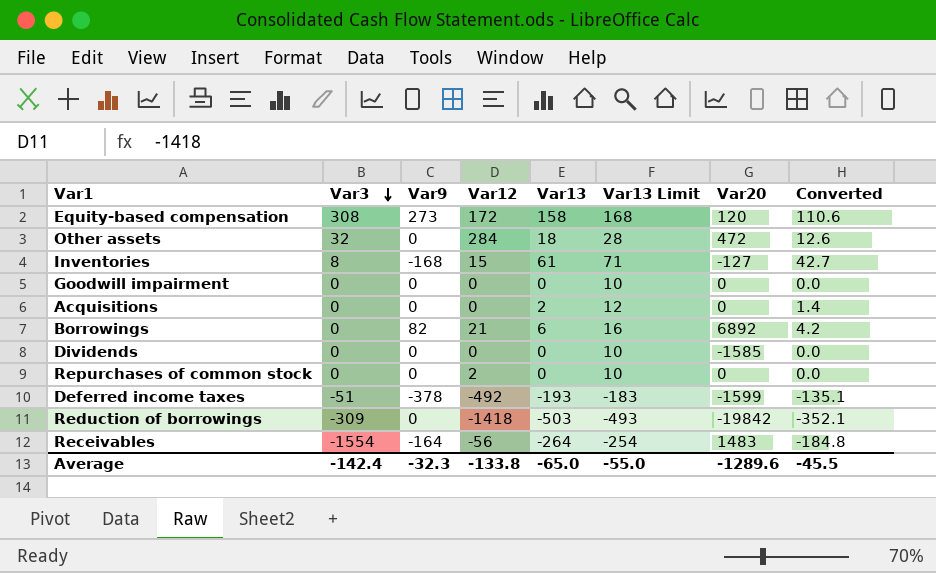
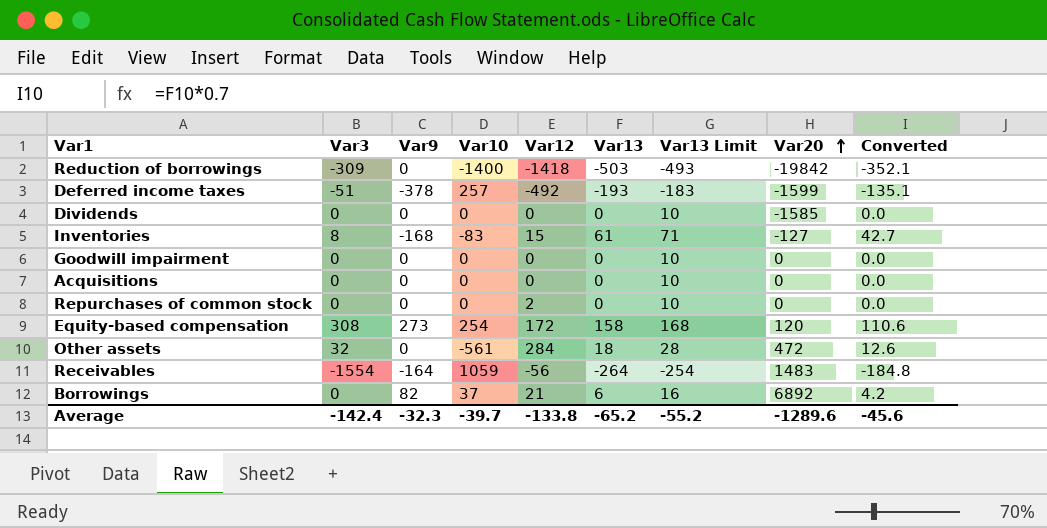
row order: Var3 descending -> Var20 ascending
column Var10 | position: none -> 4
Acquisitions | Var13: 2 -> 0
Acquisitions | Var13 Limit: 12 -> 10
Acquisitions | Converted: 1.4 -> 0.0
Average | Var13: -65.0 -> -65.2
Average | Var13 Limit: -55.0 -> -55.2
Average | Converted: -45.5 -> -45.6

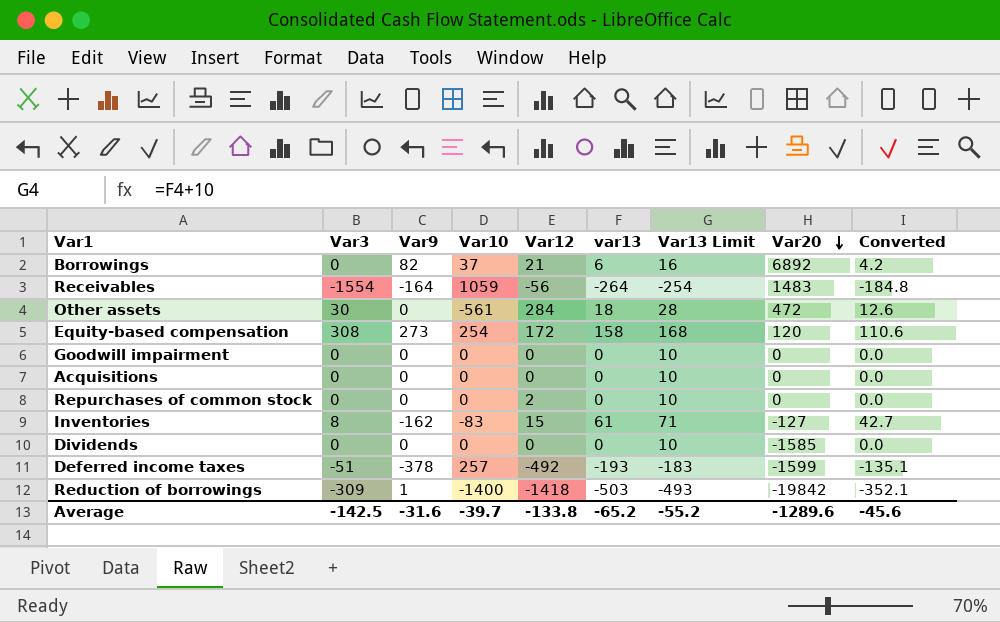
row order: Var20 ascending -> Var20 descending
column name: Var13 -> var13
Other assets | Var3: 32 -> 30
Inventories | Var9: -168 -> -162
Reduction of borrowings | Var9: 0 -> 1
Average | Var3: -142.4 -> -142.5
Average | Var9: -32.3 -> -31.6

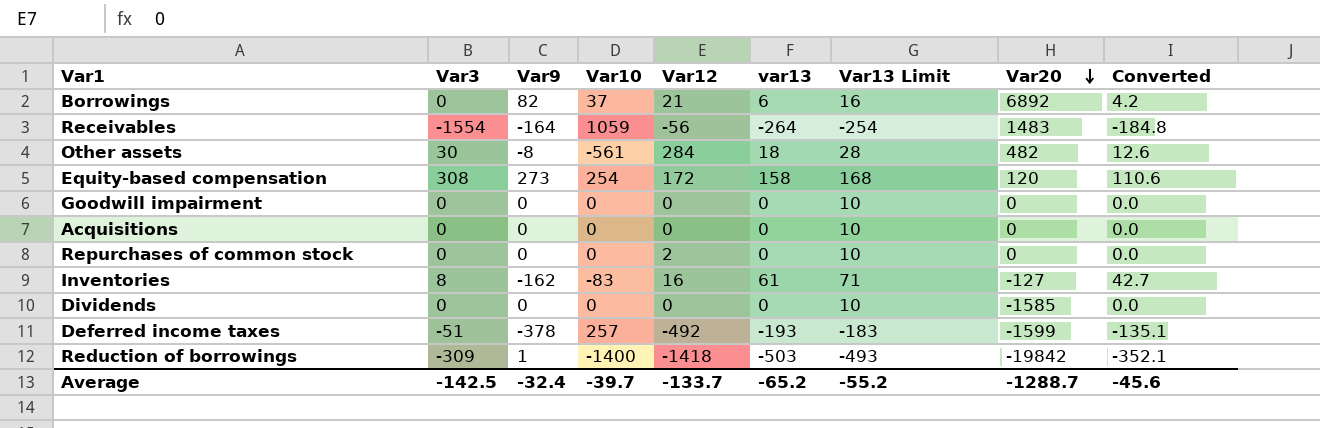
Other assets | Var9: 0 -> -8
Other assets | Var20: 472 -> 482
Inventories | Var12: 15 -> 16
Average | Var9: -31.6 -> -32.4
Average | Var12: -133.8 -> -133.7
Average | Var20: -1289.6 -> -1288.7

